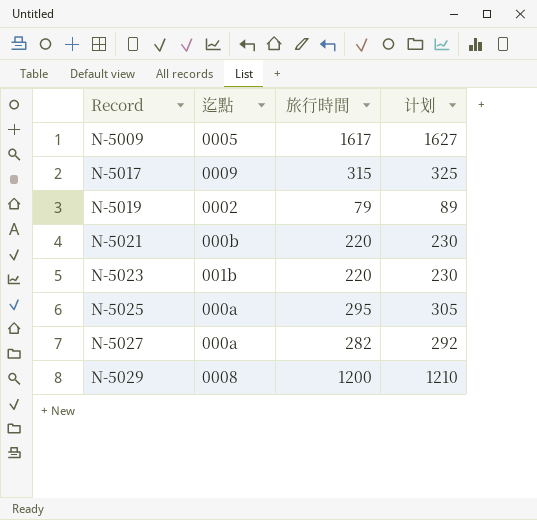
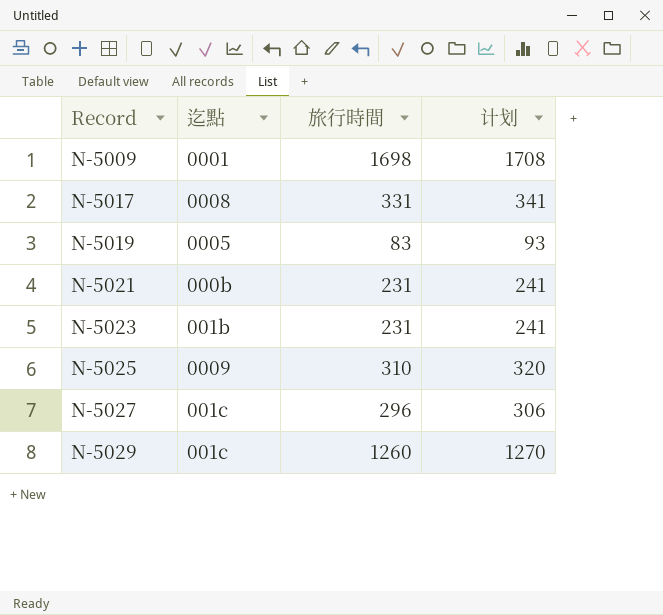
N-5009 | 迄點: 0005 -> 0001
N-5009 | 旅行時間: 1617 -> 1698
N-5009 | 计划: 1627 -> 1708
N-5017 | 迄點: 0009 -> 0008
N-5017 | 旅行時間: 315 -> 331
N-5017 | 计划: 325 -> 341
N-5019 | 迄點: 0002 -> 0005
N-5019 | 旅行時間: 79 -> 83
N-5019 | 计划: 89 -> 93
N-5021 | 旅行時間: 220 -> 231
N-5021 | 计划: 230 -> 241
N-5023 | 旅行時間: 220 -> 231
N-5023 | 计划: 230 -> 241
N-5025 | 迄點: 000a -> 0009
N-5025 | 旅行時間: 295 -> 310
N-5025 | 计划: 305 -> 320
N-5027 | 迄點: 000a -> 001c
N-5027 | 旅行時間: 282 -> 296
N-5027 | 计划: 292 -> 306
N-5029 | 迄點: 0008 -> 001c
N-5029 | 旅行時間: 1200 -> 1260
N-5029 | 计划: 1210 -> 1270

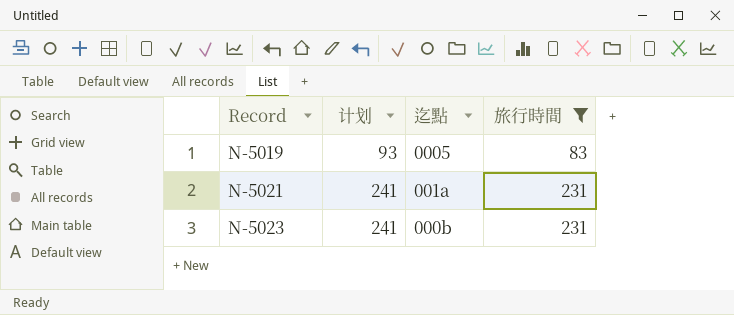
filter: none -> 旅行時間 <= 231
column 计划 | position: 4 -> 2
N-5021 | 迄點: 000b -> 001a
N-5023 | 迄點: 001b -> 000b

